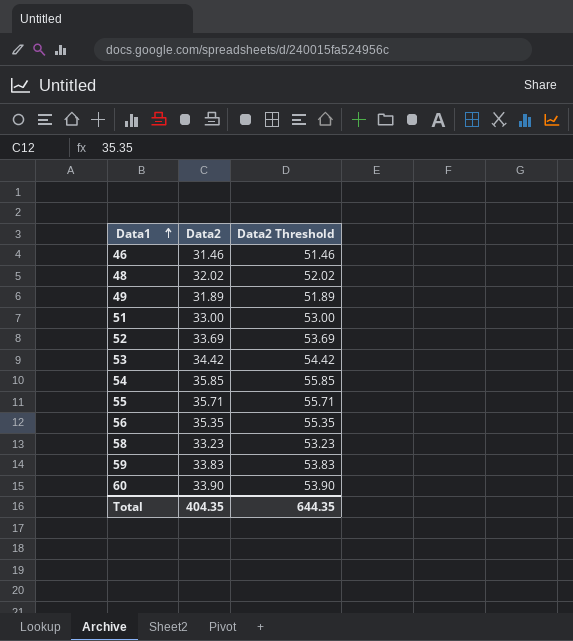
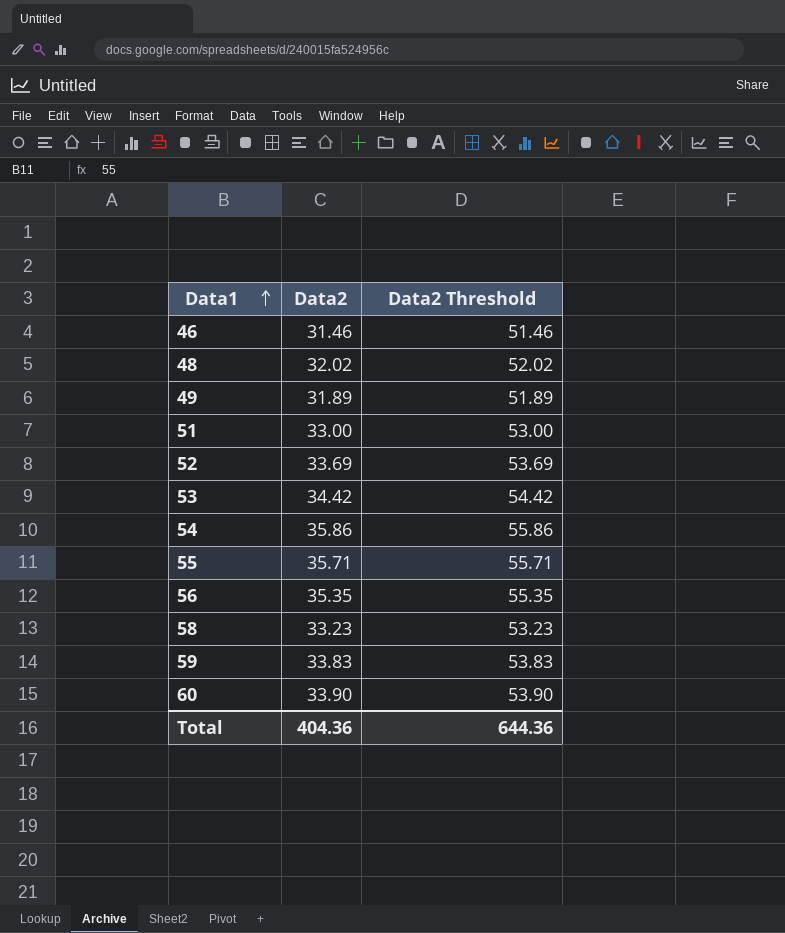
54 | Data2: 35.85 -> 35.86
54 | Data2 Threshold: 55.85 -> 55.86
Total | Data2: 404.35 -> 404.36
Total | Data2 Threshold: 644.35 -> 644.36

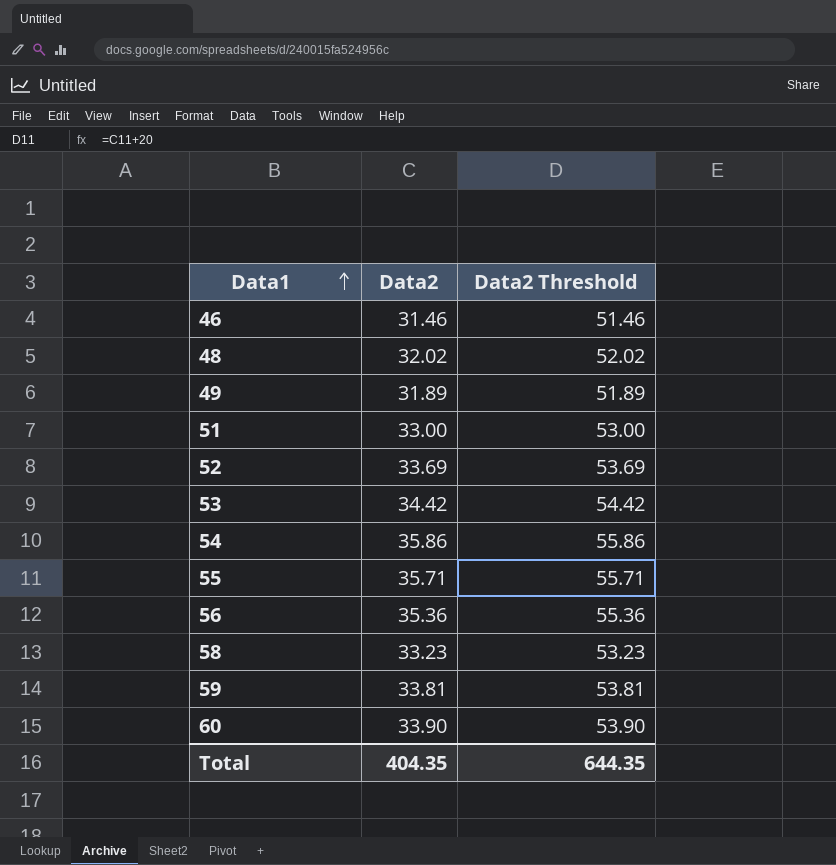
56 | Data2: 35.35 -> 35.36
56 | Data2 Threshold: 55.35 -> 55.36
59 | Data2: 33.83 -> 33.81
59 | Data2 Threshold: 53.83 -> 53.81
Total | Data2: 404.36 -> 404.35
Total | Data2 Threshold: 644.36 -> 644.35

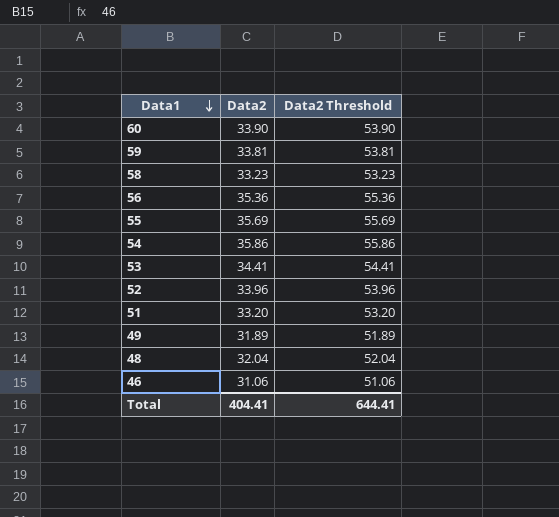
row order: Data1 ascending -> Data1 descending
55 | Data2: 35.71 -> 35.69
55 | Data2 Threshold: 55.71 -> 55.69
53 | Data2: 34.42 -> 34.41
53 | Data2 Threshold: 54.42 -> 54.41
52 | Data2: 33.69 -> 33.96
52 | Data2 Threshold: 53.69 -> 53.96
51 | Data2: 33.00 -> 33.20
51 | Data2 Threshold: 53.00 -> 53.20
48 | Data2: 32.02 -> 32.04
48 | Data2 Threshold: 52.02 -> 52.04
46 | Data2: 31.46 -> 31.06
46 | Data2 Threshold: 51.46 -> 51.06
Total | Data2: 404.35 -> 404.41
Total | Data2 Threshold: 644.35 -> 644.41

